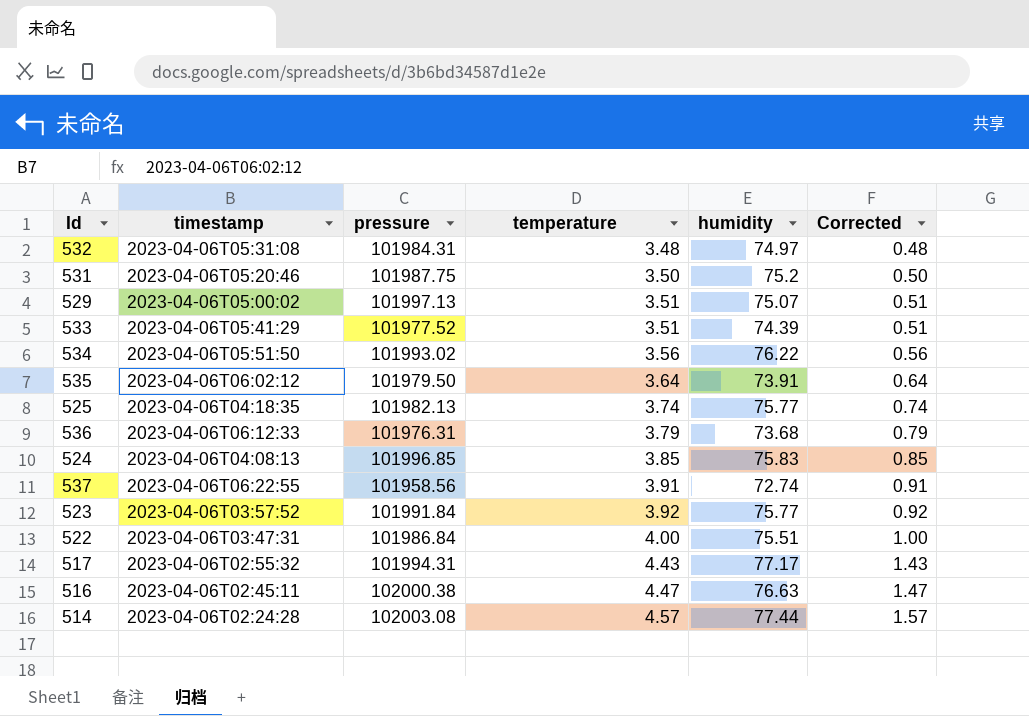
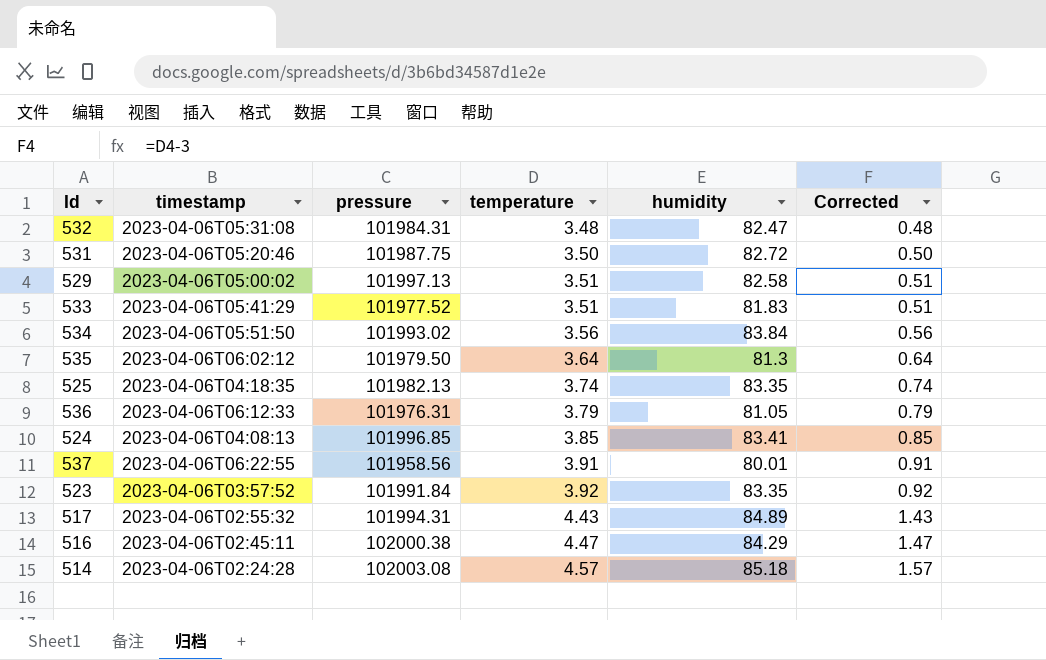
row 522: 2023-04-06T03:47:31 | 101986.84 | 4.00 | 75.51 | 1.00 -> none
532 | humidity: 74.97 -> 82.47
531 | humidity: 75.2 -> 82.72
529 | humidity: 75.07 -> 82.58
533 | humidity: 74.39 -> 81.83
534 | humidity: 76.22 -> 83.84
535 | humidity: 73.91 -> 81.3
525 | humidity: 75.77 -> 83.35
536 | humidity: 73.68 -> 81.05
524 | humidity: 75.83 -> 83.41
537 | humidity: 72.74 -> 80.01
523 | humidity: 75.77 -> 83.35
517 | humidity: 77.17 -> 84.89
516 | humidity: 76.63 -> 84.29
514 | humidity: 77.44 -> 85.18

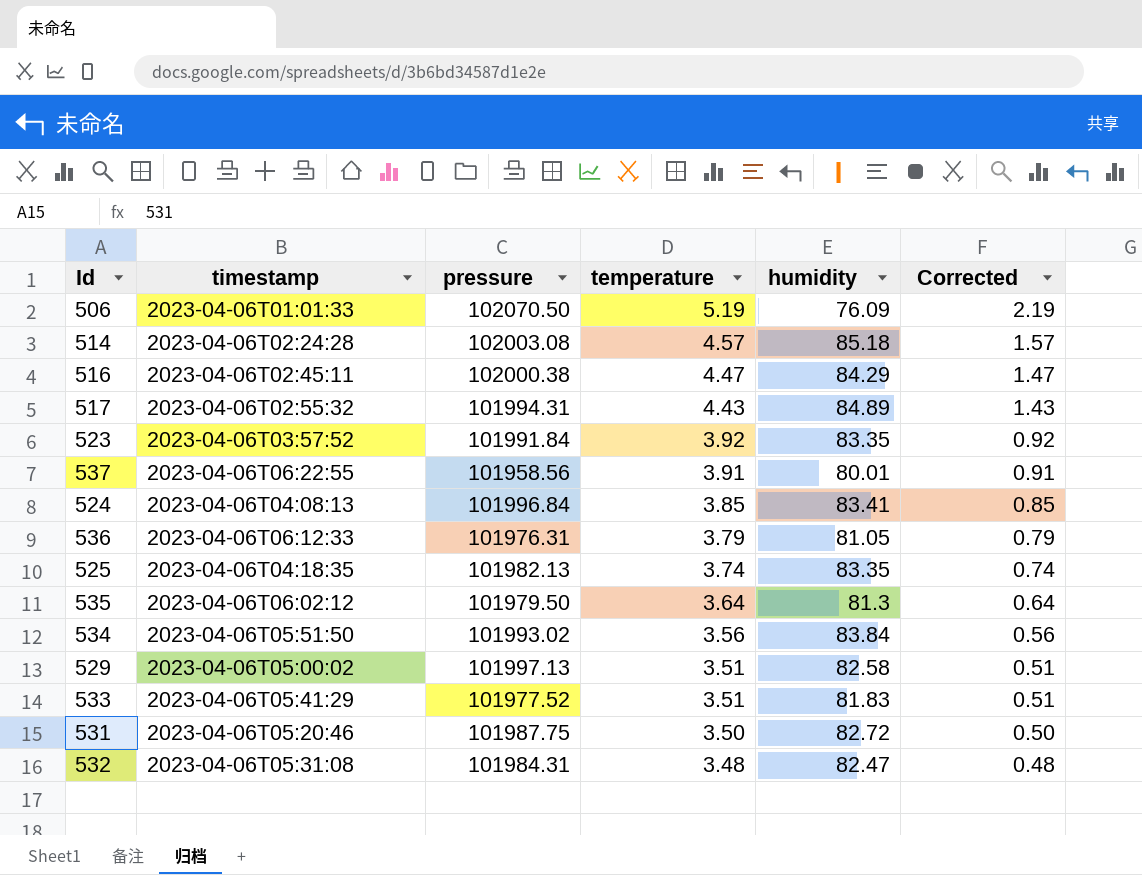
row order: temperature ascending -> temperature descending
row 506: none -> 2023-04-06T01:01:33 | 102070.50 | 5.19 | 76.09 | 2.19
524 | pressure: 101996.85 -> 101996.84

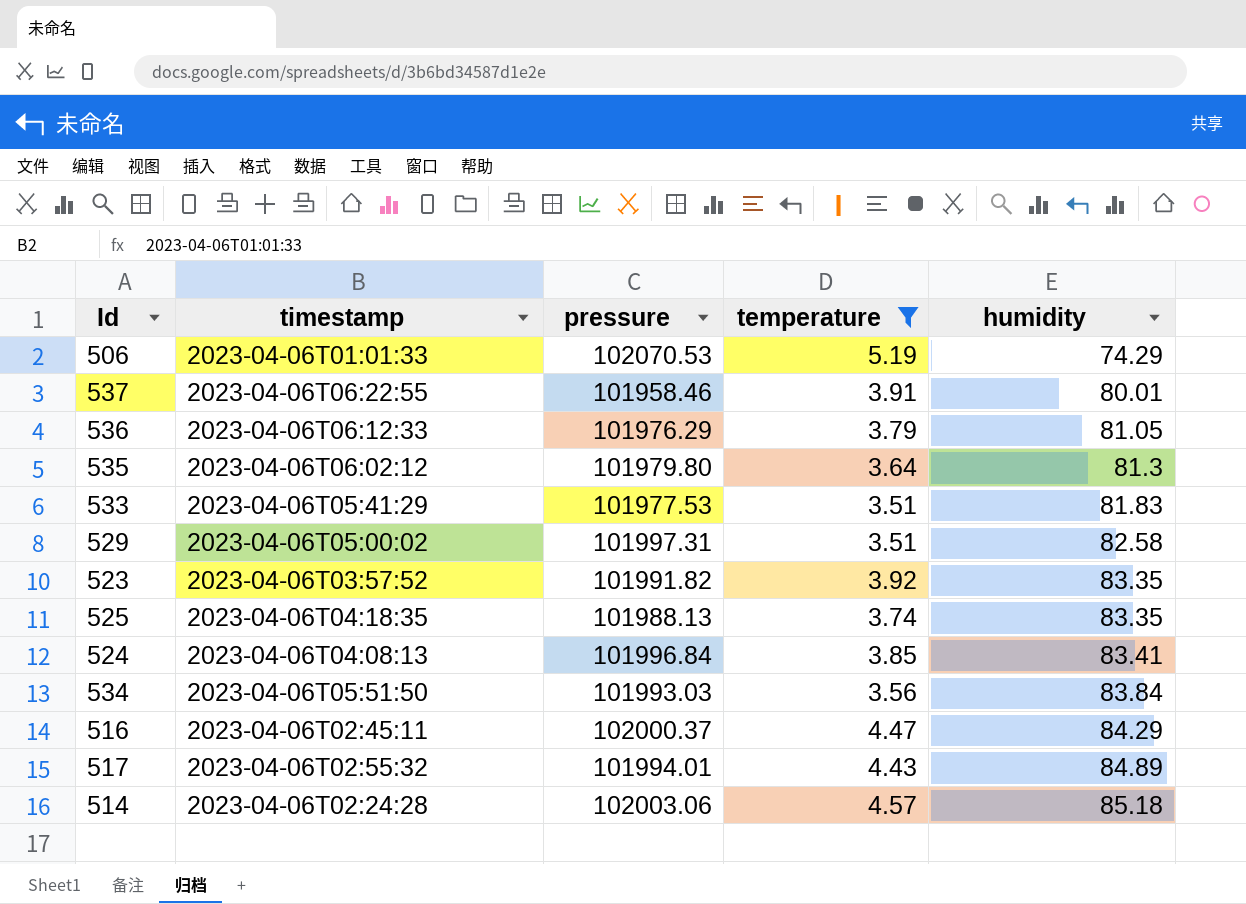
filter: none -> temperature >= 3.51
row order: temperature descending -> humidity ascending
column Corrected | formula: [temperature] - 3 -> none
506 | pressure: 102070.50 -> 102070.53
506 | humidity: 76.09 -> 74.29
537 | pressure: 101958.56 -> 101958.46
536 | pressure: 101976.31 -> 101976.29
535 | pressure: 101979.50 -> 101979.80
533 | pressure: 101977.52 -> 101977.53
529 | pressure: 101997.13 -> 101997.31
523 | pressure: 101991.84 -> 101991.82
525 | pressure: 101982.13 -> 101988.13
534 | pressure: 101993.02 -> 101993.03
516 | pressure: 102000.38 -> 102000.37
517 | pressure: 101994.31 -> 101994.01
514 | pressure: 102003.08 -> 102003.06

